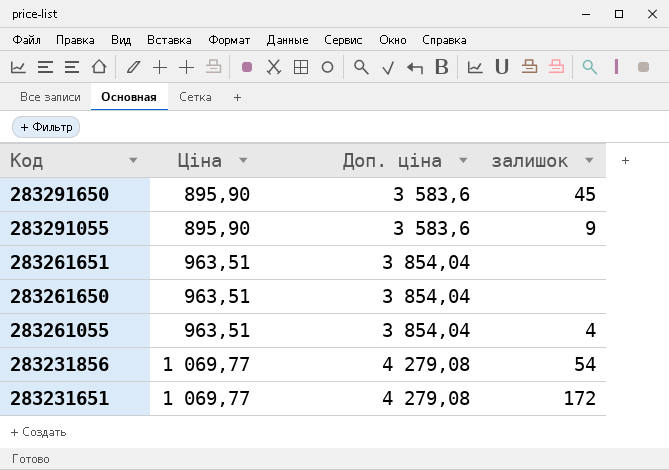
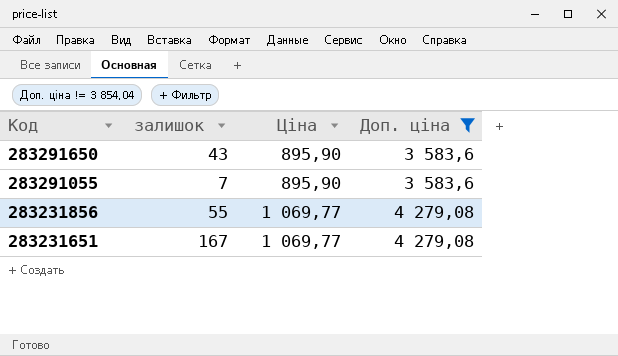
filter: none -> Доп. ціна != 3 854,04
column залишок | position: 4 -> 2
283291650 | залишок: 45 -> 43
283291055 | залишок: 9 -> 7
283231856 | залишок: 54 -> 55
283231651 | залишок: 172 -> 167

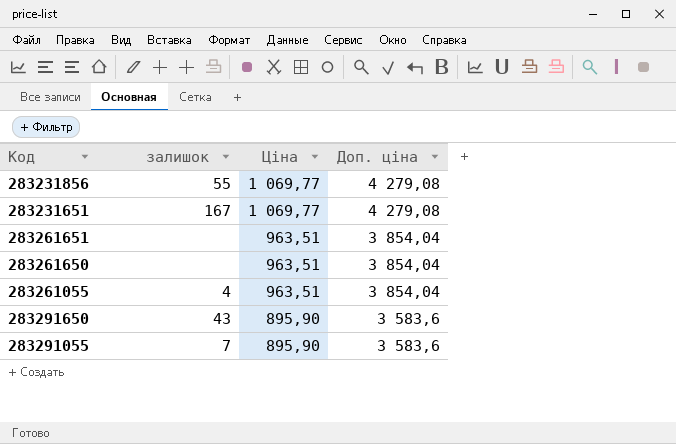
filter: Доп. ціна != 3 854,04 -> none
row order: Код descending -> Ціна descending

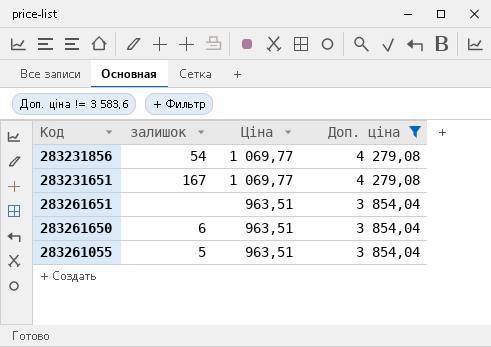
filter: none -> Доп. ціна != 3 583,6
283231856 | залишок: 55 -> 54
283261650 | залишок: none -> 6
283261055 | залишок: 4 -> 5

